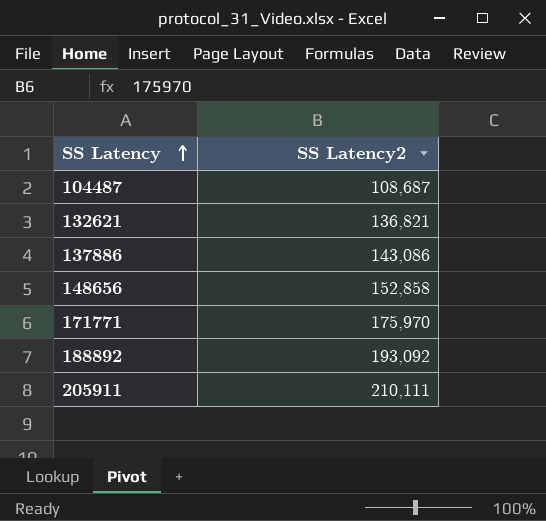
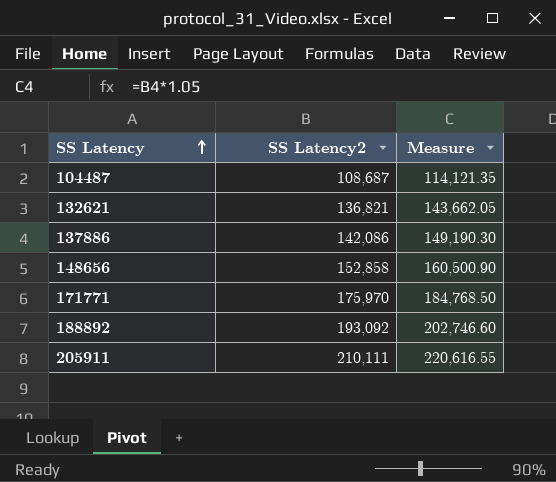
column Measure | formula: none -> [SS Latency2] * 1.05
137886 | SS Latency2: 143,086 -> 142,086

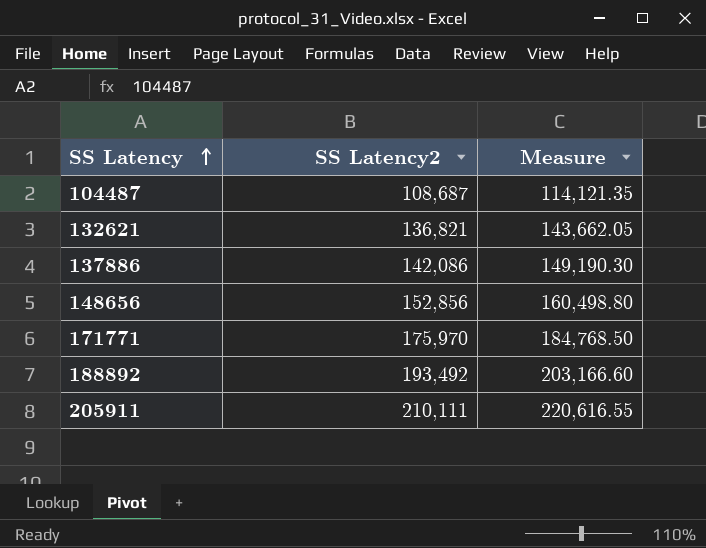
148656 | SS Latency2: 152,858 -> 152,856
148656 | Measure: 160,500.90 -> 160,498.80
188892 | SS Latency2: 193,092 -> 193,492
188892 | Measure: 202,746.60 -> 203,166.60

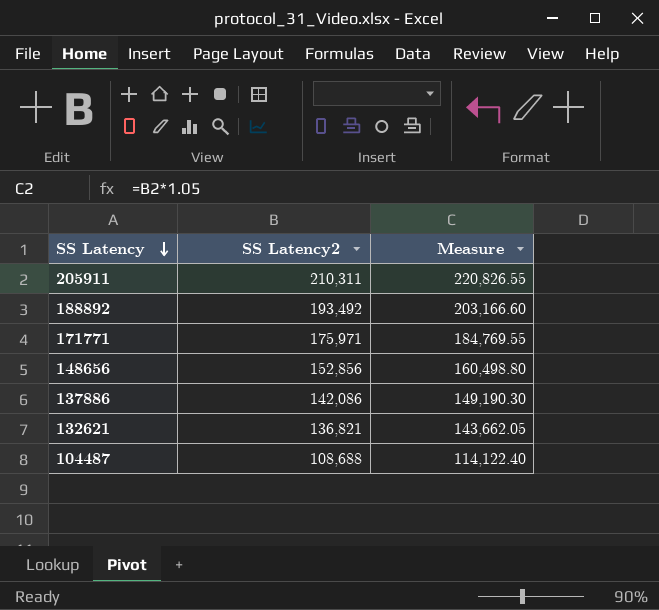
row order: SS Latency ascending -> SS Latency descending
205911 | SS Latency2: 210,111 -> 210,311
205911 | Measure: 220,616.55 -> 220,826.55
171771 | SS Latency2: 175,970 -> 175,971
171771 | Measure: 184,768.50 -> 184,769.55
104487 | SS Latency2: 108,687 -> 108,688
104487 | Measure: 114,121.35 -> 114,122.40

